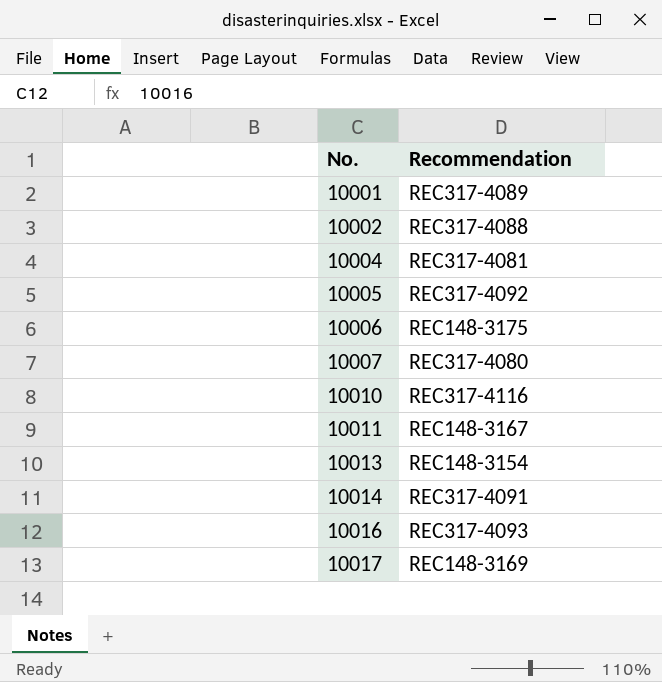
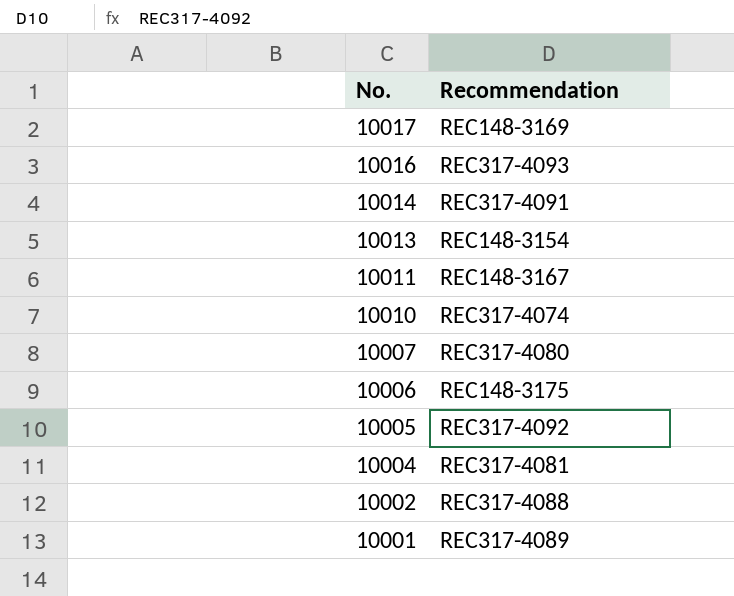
row order: No. ascending -> No. descending
10010 | Recommendation: REC317-4116 -> REC317-4074

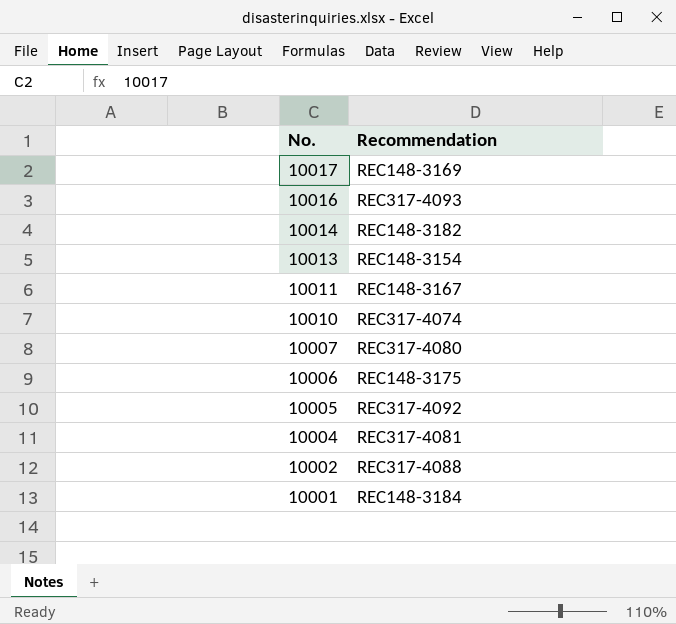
10014 | Recommendation: REC317-4091 -> REC148-3182
10001 | Recommendation: REC317-4089 -> REC148-3184

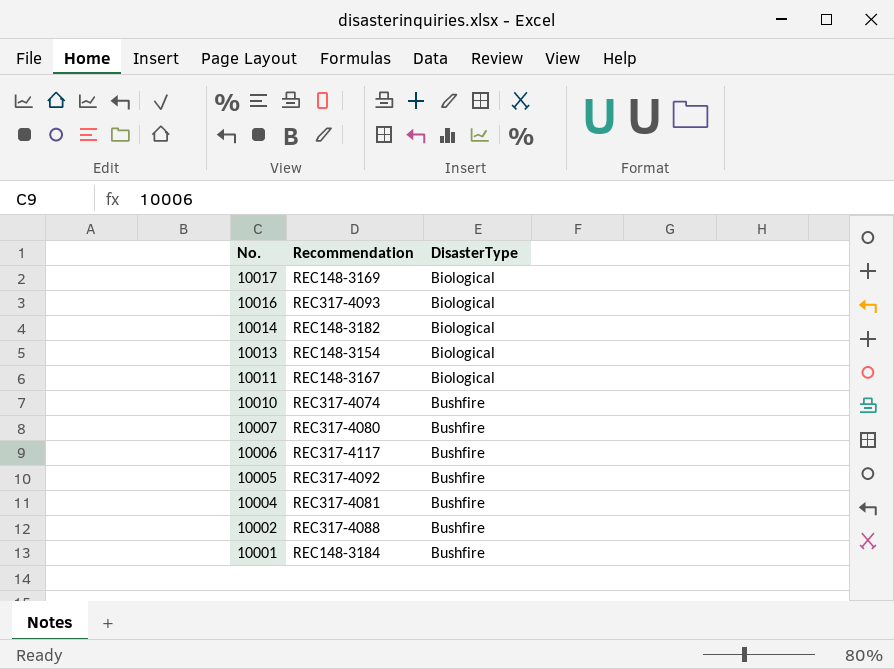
column DisasterType | position: none -> 3
10006 | Recommendation: REC148-3175 -> REC317-4117

